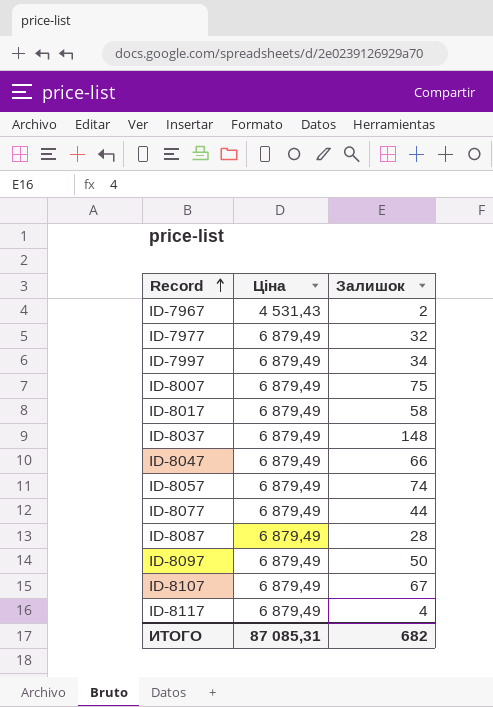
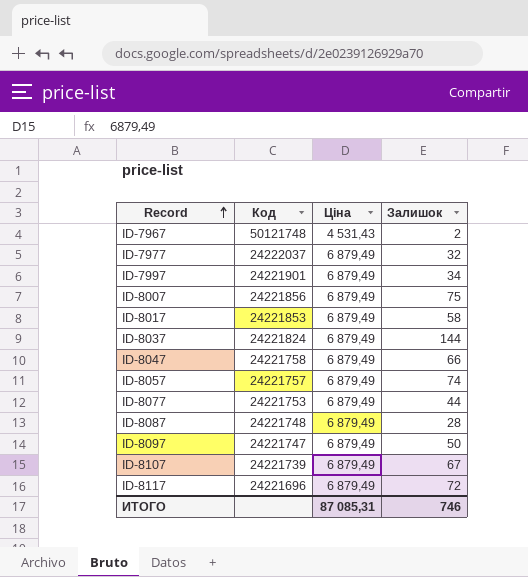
column Код | position: none -> 2
ID-8037 | Залишок: 148 -> 144
ID-8117 | Залишок: 4 -> 72
ИТОГО | Залишок: 682 -> 746

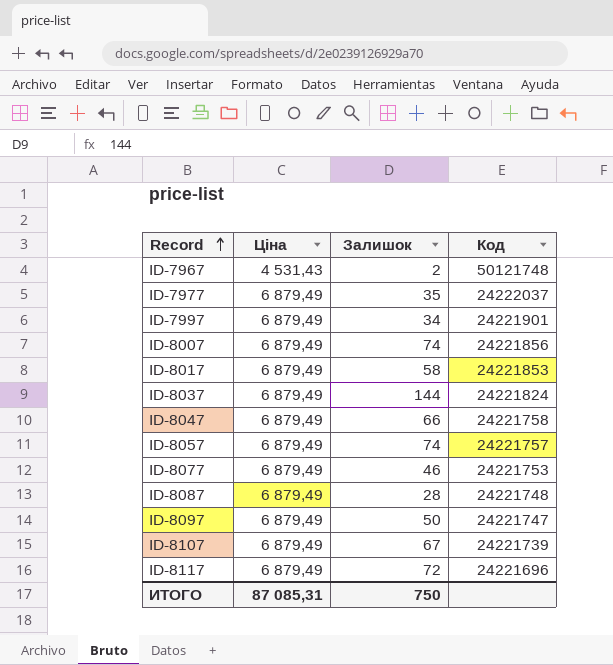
column Код | position: 2 -> 4
ID-7977 | Залишок: 32 -> 35
ID-8007 | Залишок: 75 -> 74
ID-8077 | Залишок: 44 -> 46
ИТОГО | Залишок: 746 -> 750

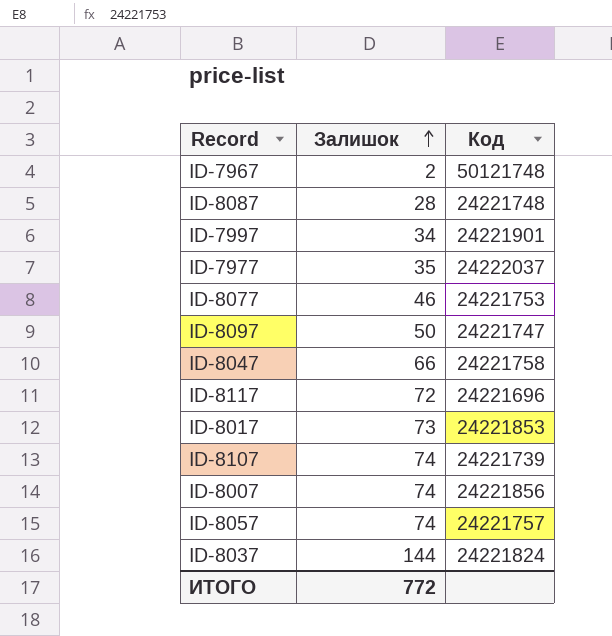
row order: Record ascending -> Залишок ascending
column Ціна | position: 2 -> none
ID-8017 | Залишок: 58 -> 73
ID-8107 | Залишок: 67 -> 74
ИТОГО | Залишок: 750 -> 772

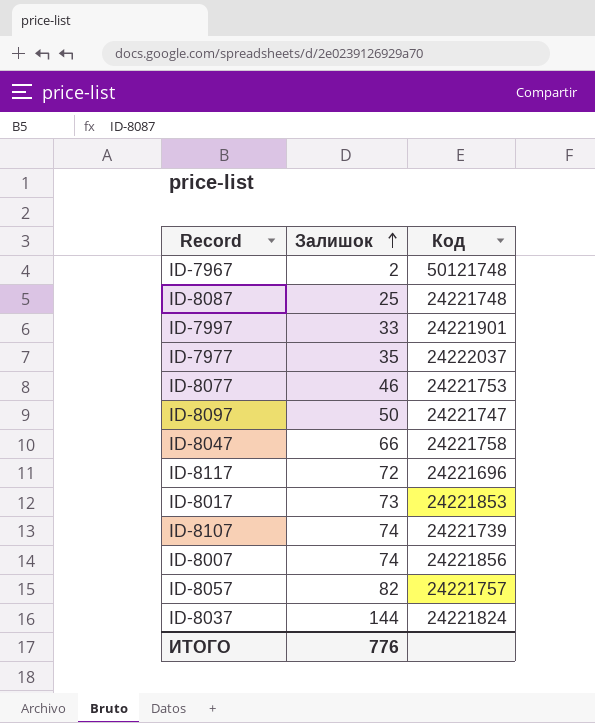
ID-8087 | Залишок: 28 -> 25
ID-7997 | Залишок: 34 -> 33
ID-8057 | Залишок: 74 -> 82
ИТОГО | Залишок: 772 -> 776

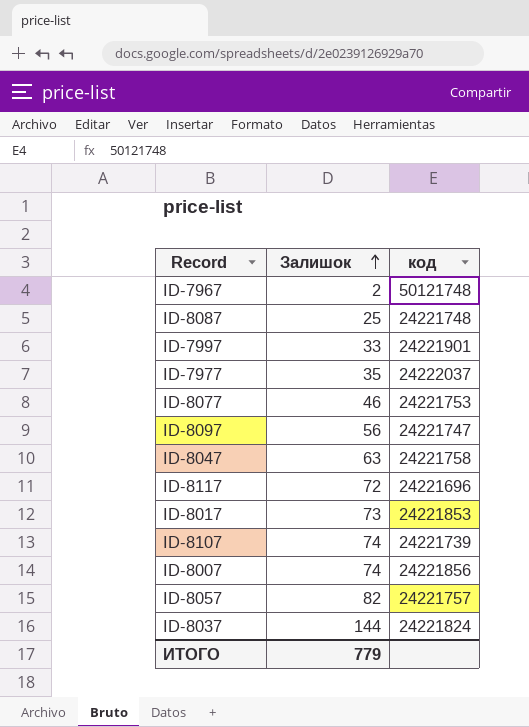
column name: Код -> код
ID-8097 | Залишок: 50 -> 56
ID-8047 | Залишок: 66 -> 63
ИТОГО | Залишок: 776 -> 779

